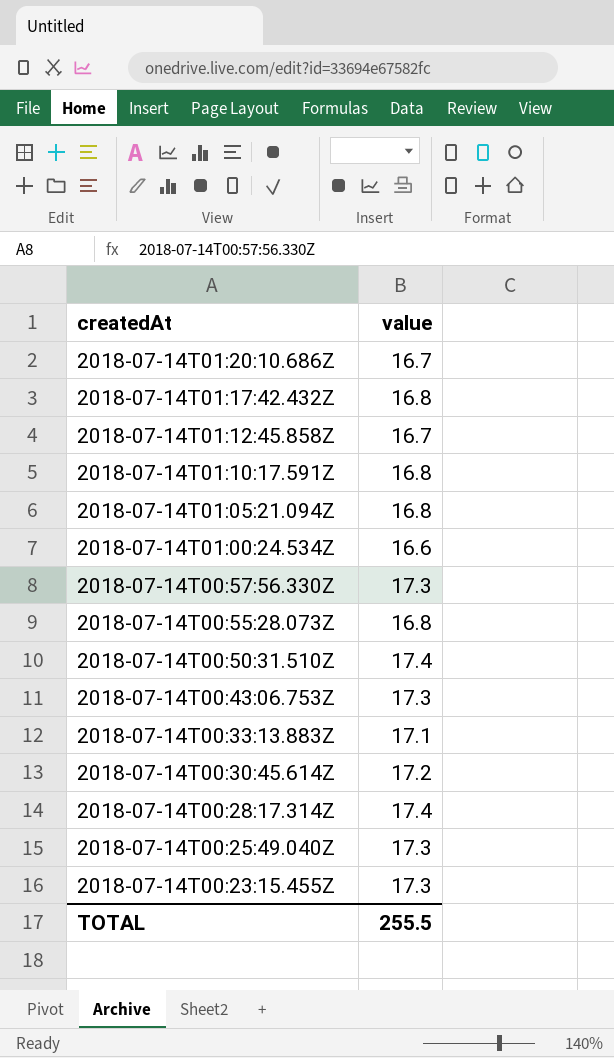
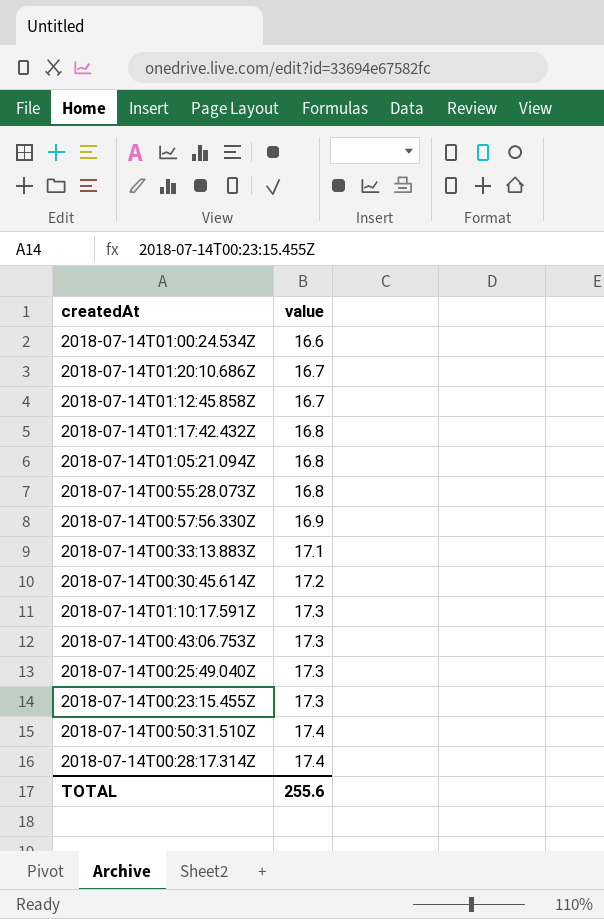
row order: createdAt descending -> value ascending
2018-07-14T00:57:56.330Z | value: 17.3 -> 16.9
2018-07-14T01:10:17.591Z | value: 16.8 -> 17.3
TOTAL | value: 255.5 -> 255.6

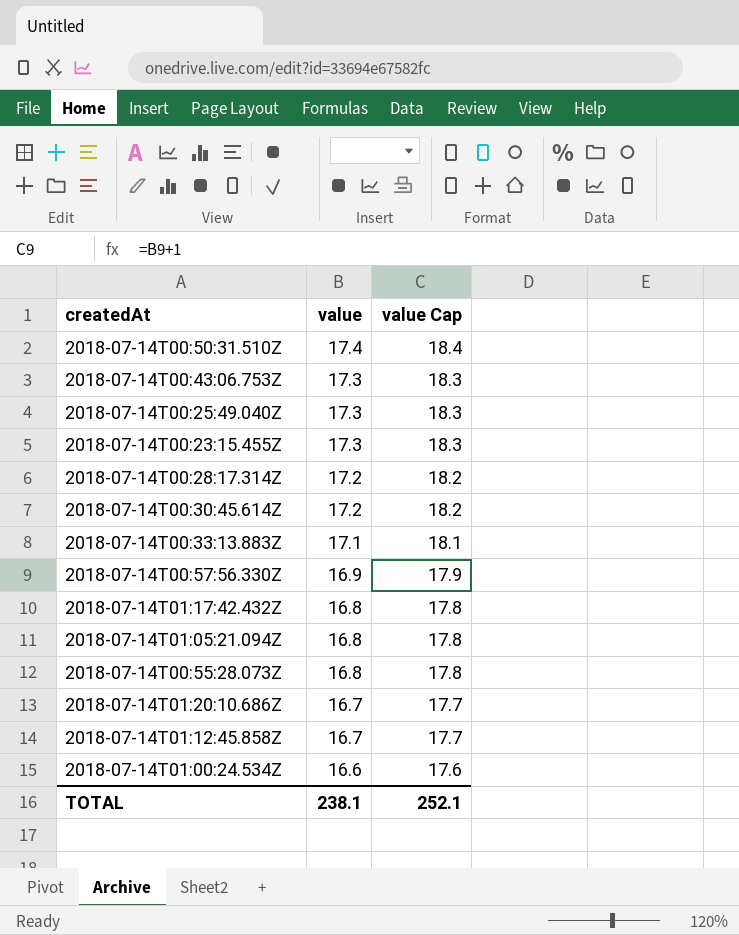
row order: value ascending -> value descending
column value Cap | formula: none -> [value] + 1
row 2018-07-14T01:10:17.591Z: 17.3 -> none
2018-07-14T00:28:17.314Z | value: 17.4 -> 17.2
TOTAL | value: 255.6 -> 238.1

